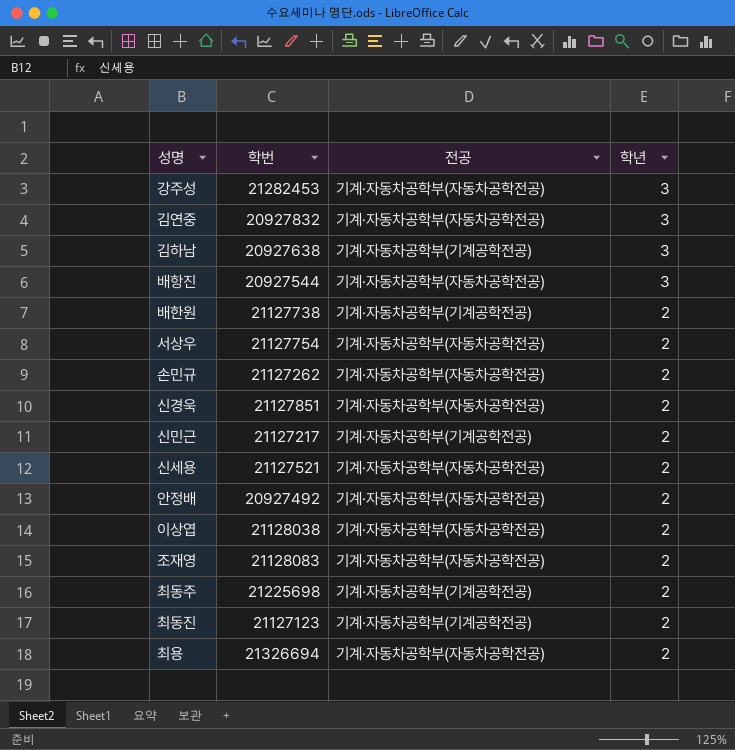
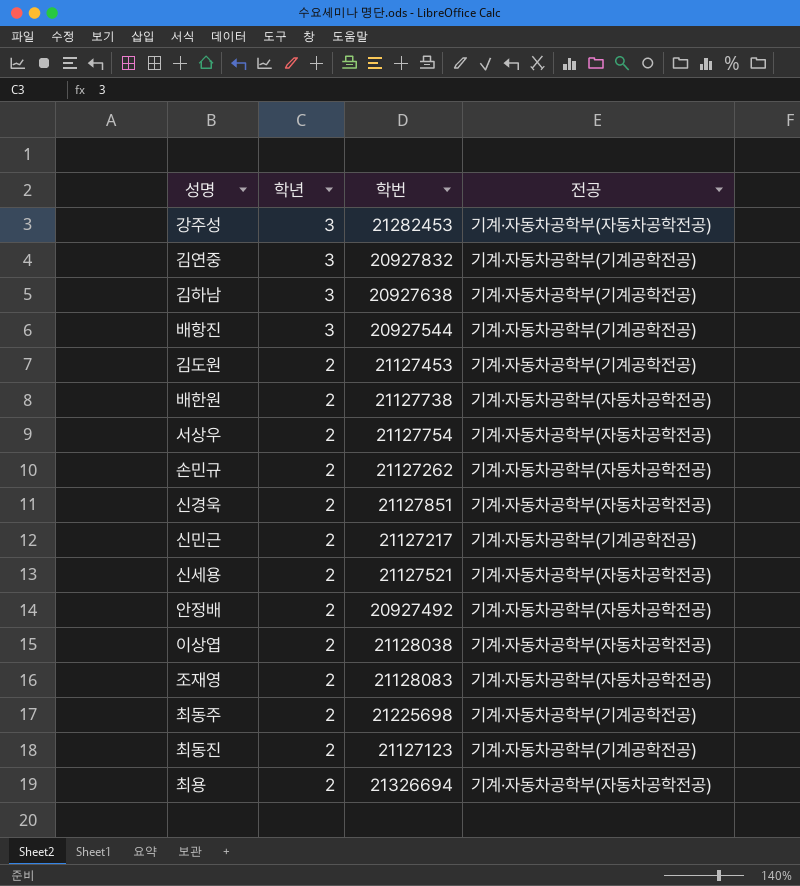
column 학년 | position: 4 -> 2
김연중 | 전공: 기계·자동차공학부(자동차공학전공) -> 기계·자동차공학부(기계공학전공)
배항진 | 전공: 기계·자동차공학부(자동차공학전공) -> 기계·자동차공학부(기계공학전공)
row 김도원: none -> 2 | 21127453 | 기계·자동차공학부(기계공학전공)
배한원 | 전공: 기계·자동차공학부(기계공학전공) -> 기계·자동차공학부(자동차공학전공)

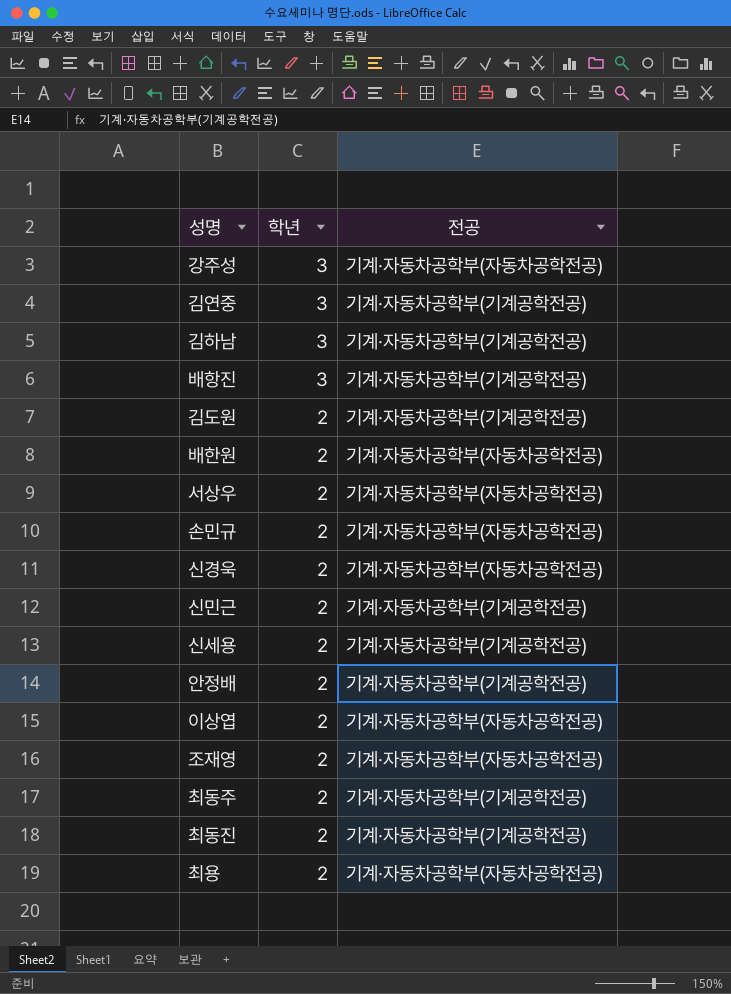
column 학번 | position: 3 -> none
신세용 | 전공: 기계·자동차공학부(자동차공학전공) -> 기계·자동차공학부(기계공학전공)
안정배 | 전공: 기계·자동차공학부(자동차공학전공) -> 기계·자동차공학부(기계공학전공)

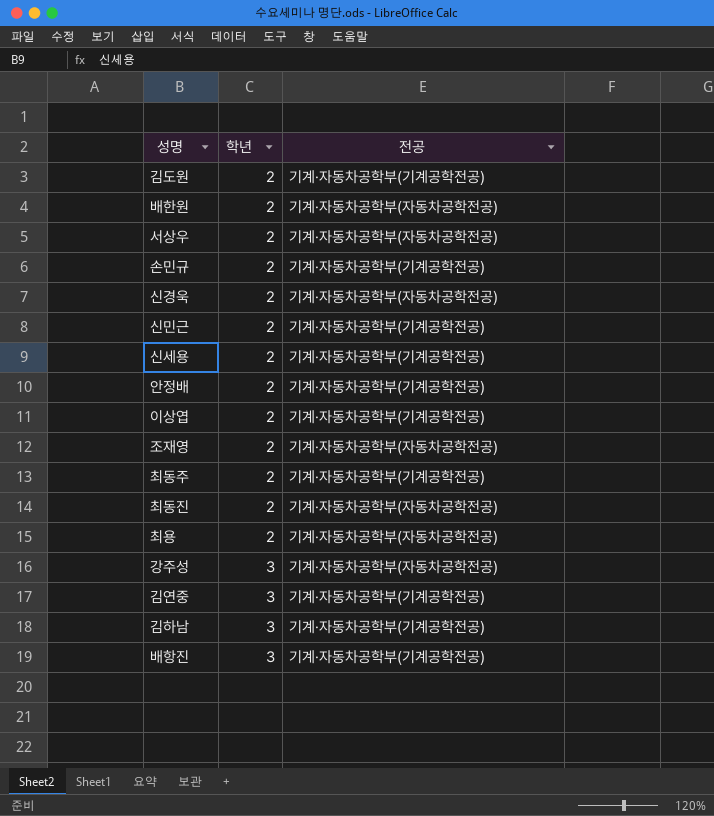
row order: 학년 descending -> 학년 ascending
손민규 | 전공: 기계·자동차공학부(자동차공학전공) -> 기계·자동차공학부(기계공학전공)
이상엽 | 전공: 기계·자동차공학부(자동차공학전공) -> 기계·자동차공학부(기계공학전공)
최동진 | 전공: 기계·자동차공학부(기계공학전공) -> 기계·자동차공학부(자동차공학전공)

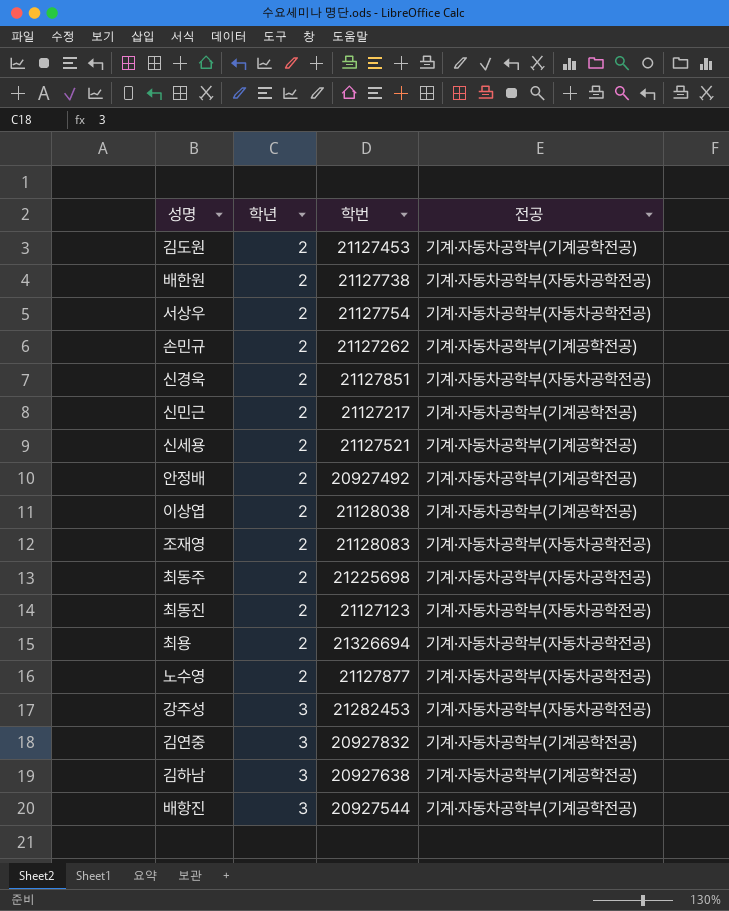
column 학번 | position: none -> 3
최동주 | 전공: 기계·자동차공학부(기계공학전공) -> 기계·자동차공학부(자동차공학전공)
row 노수영: none -> 2 | 21127877 | 기계·자동차공학부(자동차공학전공)

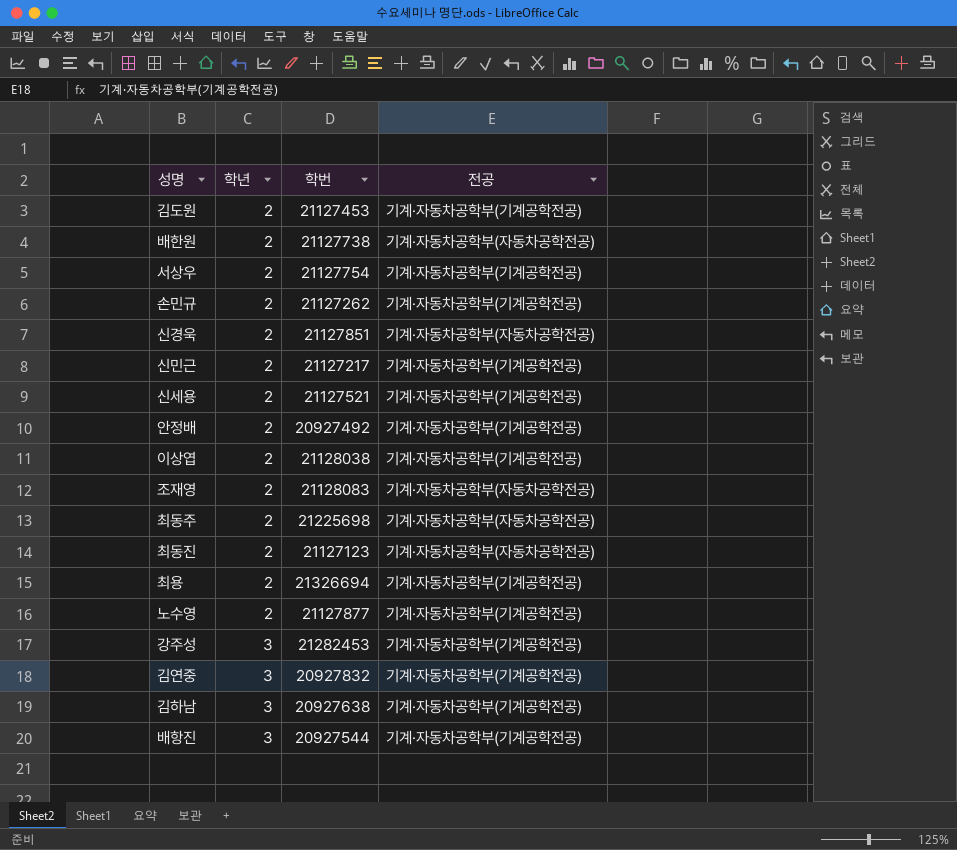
서상우 | 전공: 기계·자동차공학부(자동차공학전공) -> 기계·자동차공학부(기계공학전공)
최용 | 전공: 기계·자동차공학부(자동차공학전공) -> 기계·자동차공학부(기계공학전공)
노수영 | 전공: 기계·자동차공학부(자동차공학전공) -> 기계·자동차공학부(기계공학전공)
강주성 | 전공: 기계·자동차공학부(자동차공학전공) -> 기계·자동차공학부(기계공학전공)

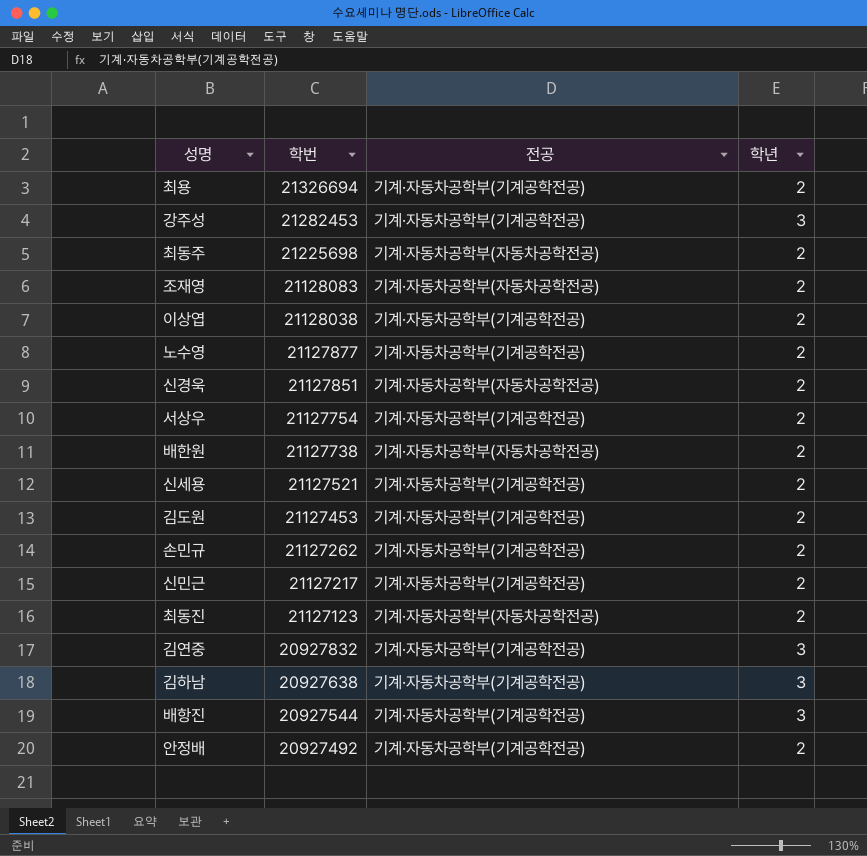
row order: 학년 ascending -> 학번 descending
column 학년 | position: 2 -> 4

